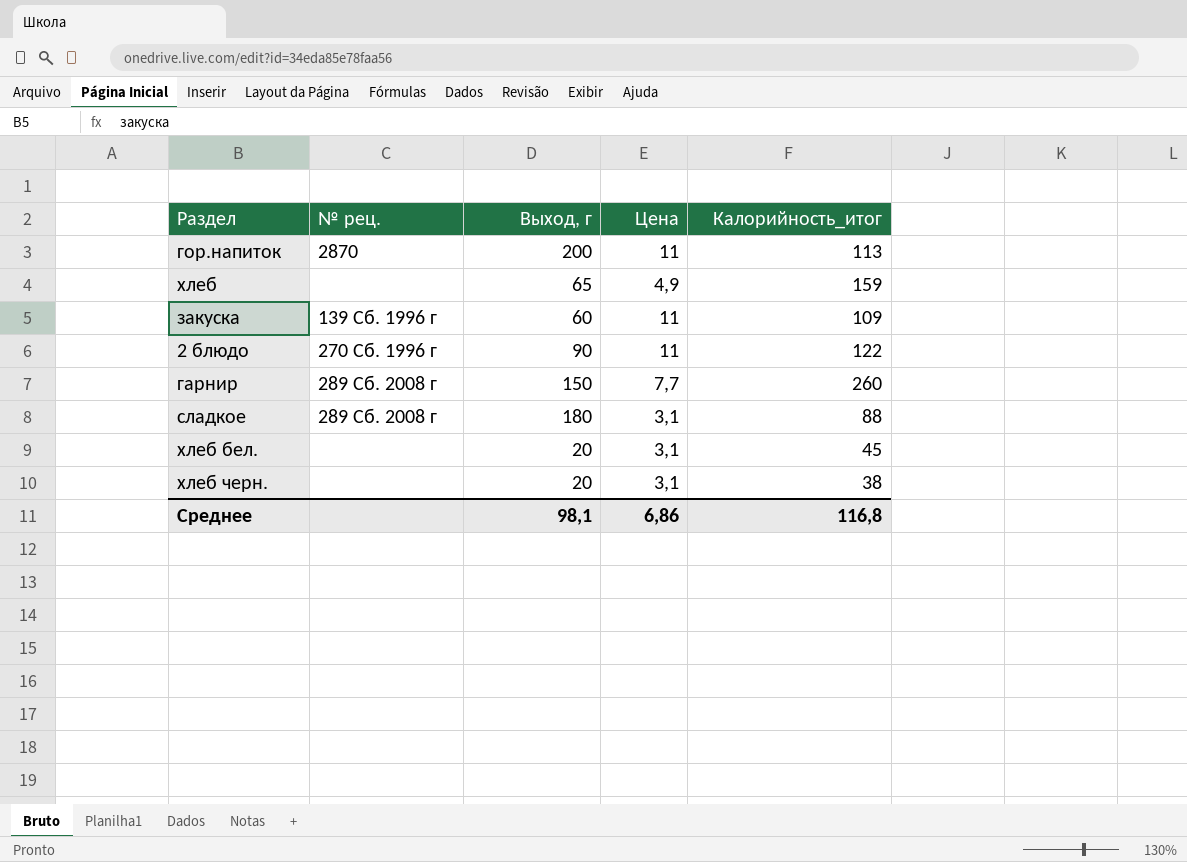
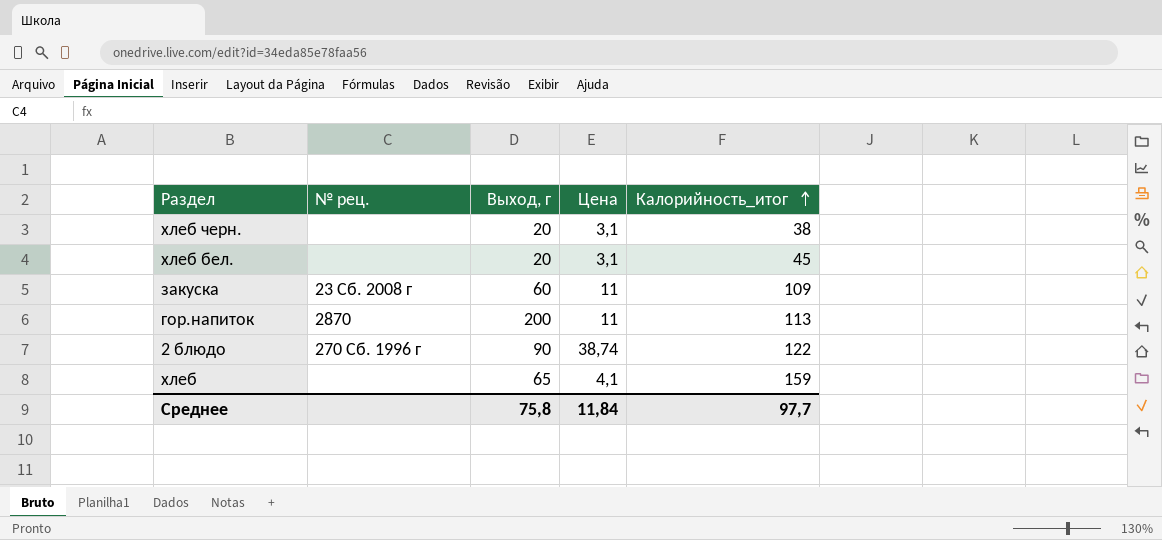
row order: none -> Калорийность_итог ascending
row гарнир: 289 Сб. 2008 г | 150 | 7,7 | 260 -> none
row сладкое: 289 Сб. 2008 г | 180 | 3,1 | 88 -> none
закуска | № рец.: 139 Сб. 1996 г -> 23 Сб. 2008 г
2 блюдо | Цена: 11 -> 38,74
хлеб | Цена: 4,9 -> 4,1
Среднее | Выход, г: 98,1 -> 75,8
Среднее | Цена: 6,86 -> 11,84
Среднее | Калорийность_итог: 116,8 -> 97,7

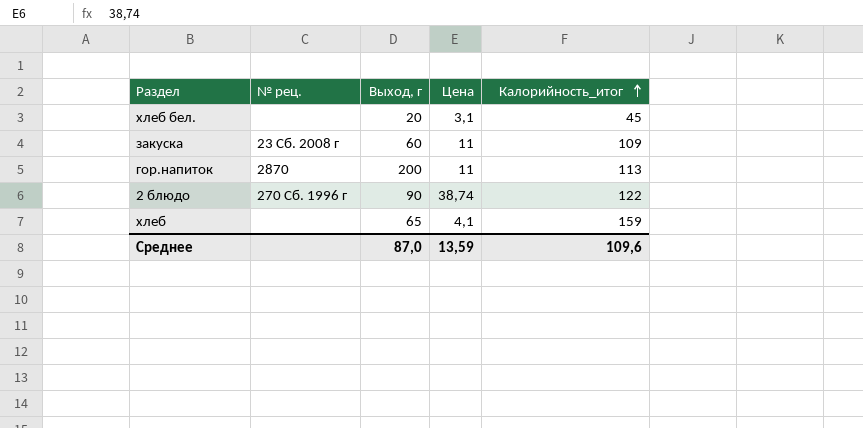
row хлеб черн.: none | 20 | 3,1 | 38 -> none
Среднее | Выход, г: 75,8 -> 87,0
Среднее | Цена: 11,84 -> 13,59
Среднее | Калорийность_итог: 97,7 -> 109,6

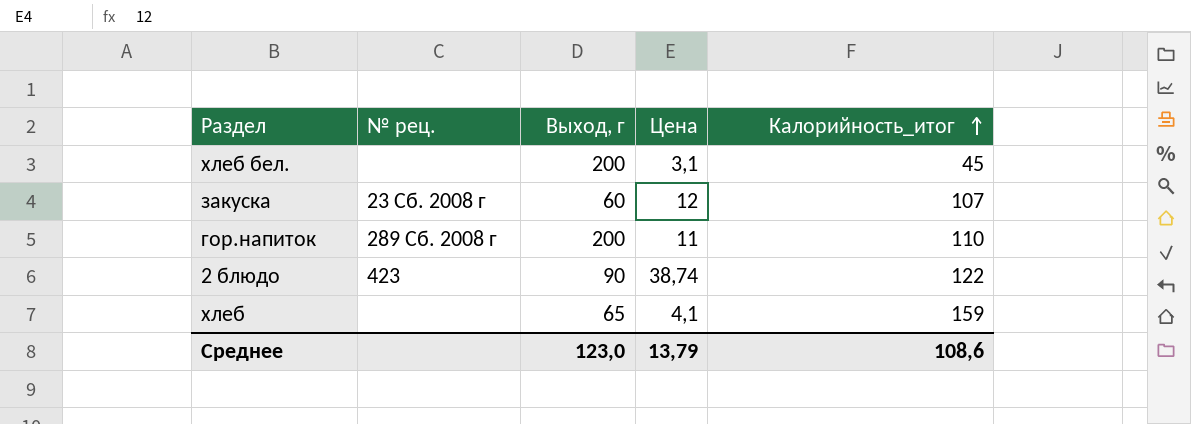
хлеб бел. | Выход, г: 20 -> 200
закуска | Цена: 11 -> 12
закуска | Калорийность_итог: 109 -> 107
гор.напиток | № рец.: 2870 -> 289 Сб. 2008 г
гор.напиток | Калорийность_итог: 113 -> 110
2 блюдо | № рец.: 270 Сб. 1996 г -> 423
Среднее | Выход, г: 87,0 -> 123,0
Среднее | Цена: 13,59 -> 13,79
Среднее | Калорийность_итог: 109,6 -> 108,6

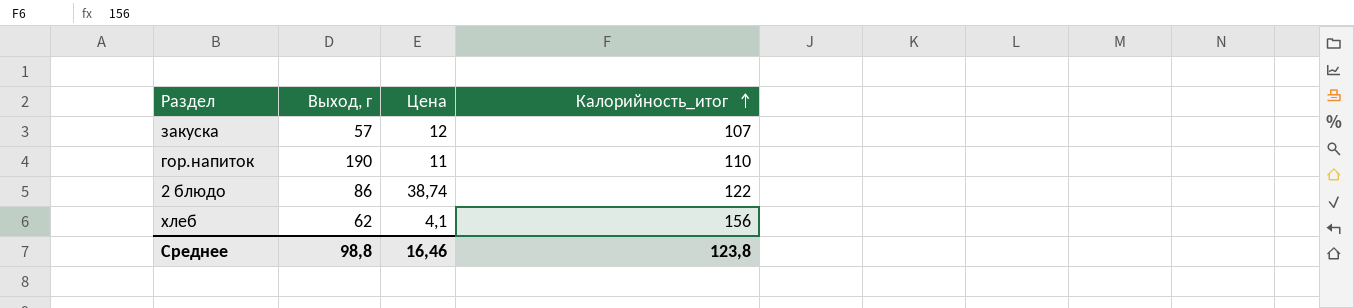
column № рец. | position: 2 -> none
row хлеб бел.: none | 200 | 3,1 | 45 -> none
закуска | Выход, г: 60 -> 57
гор.напиток | Выход, г: 200 -> 190
2 блюдо | Выход, г: 90 -> 86
хлеб | Выход, г: 65 -> 62
хлеб | Калорийность_итог: 159 -> 156
Среднее | Выход, г: 123,0 -> 98,8
Среднее | Цена: 13,79 -> 16,46
Среднее | Калорийность_итог: 108,6 -> 123,8

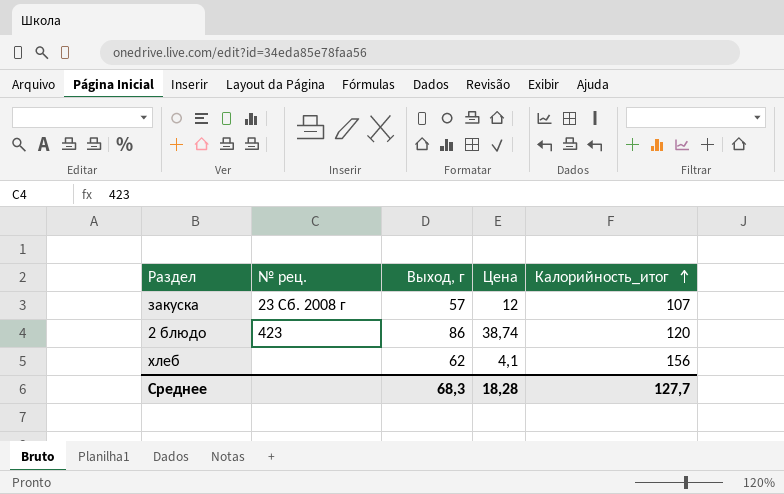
column № рец. | position: none -> 2
row гор.напиток: 190 | 11 | 110 -> none
2 блюдо | Калорийность_итог: 122 -> 120
Среднее | Выход, г: 98,8 -> 68,3
Среднее | Цена: 16,46 -> 18,28
Среднее | Калорийность_итог: 123,8 -> 127,7

